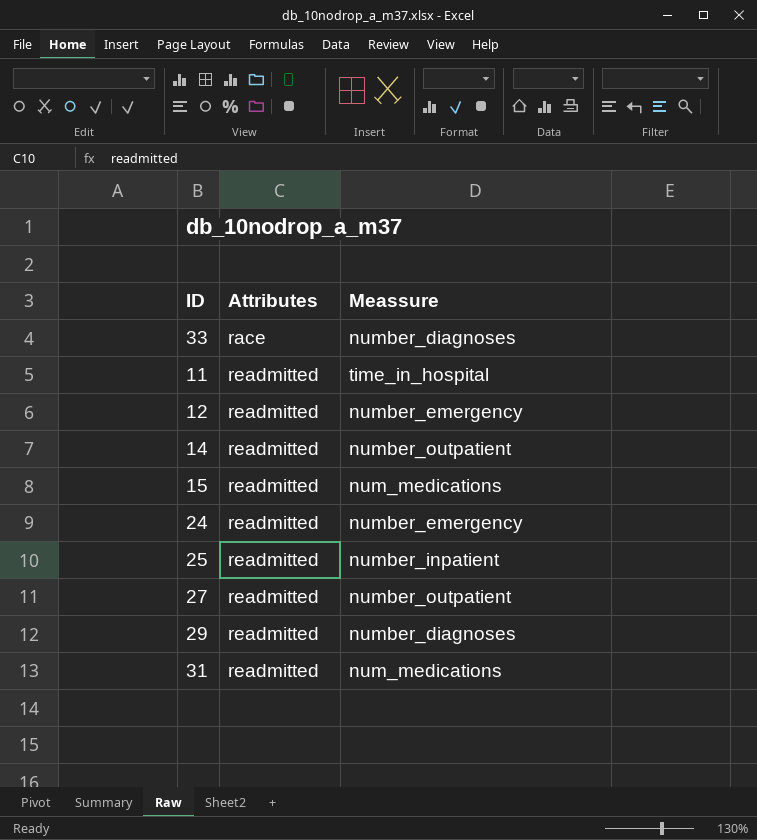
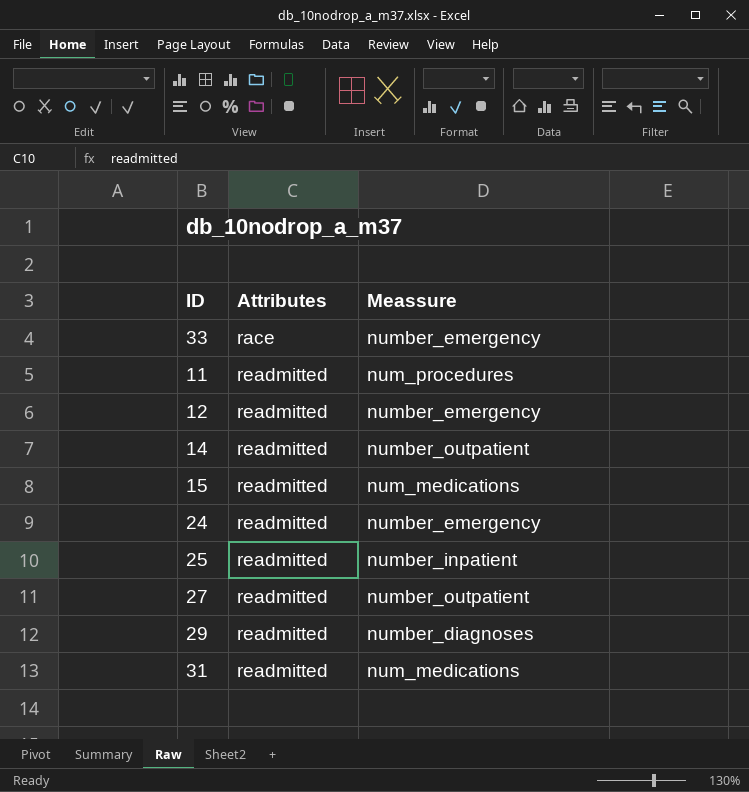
33 | Meassure: number_diagnoses -> number_emergency
11 | Meassure: time_in_hospital -> num_procedures

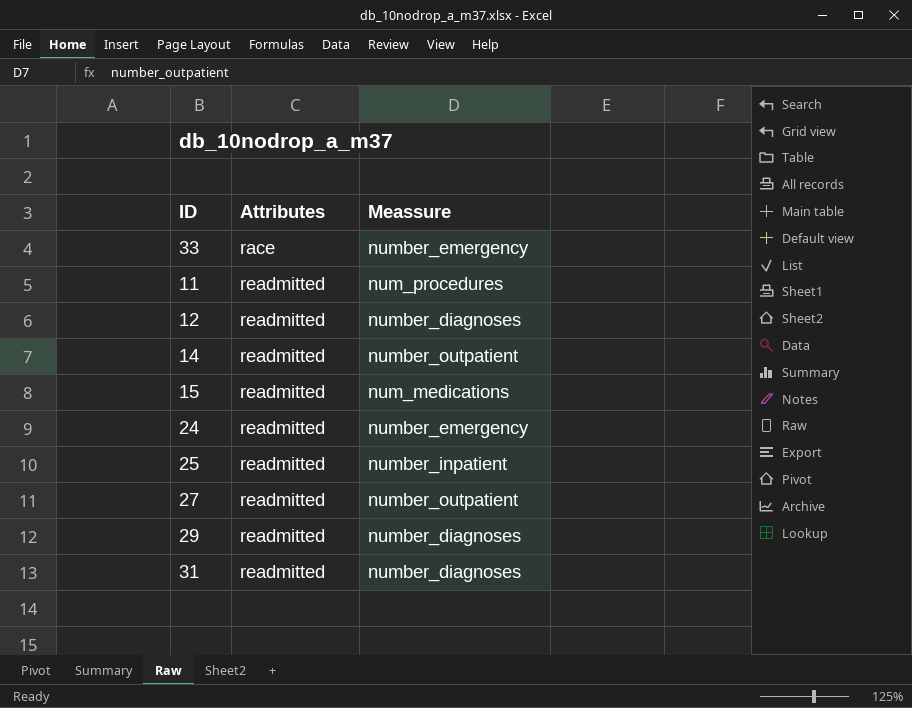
12 | Meassure: number_emergency -> number_diagnoses
31 | Meassure: num_medications -> number_diagnoses

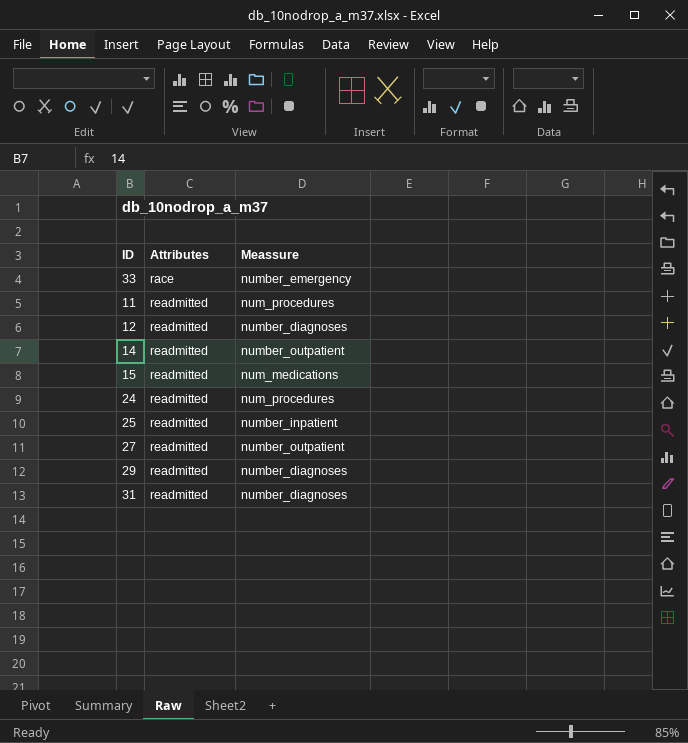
24 | Meassure: number_emergency -> num_procedures

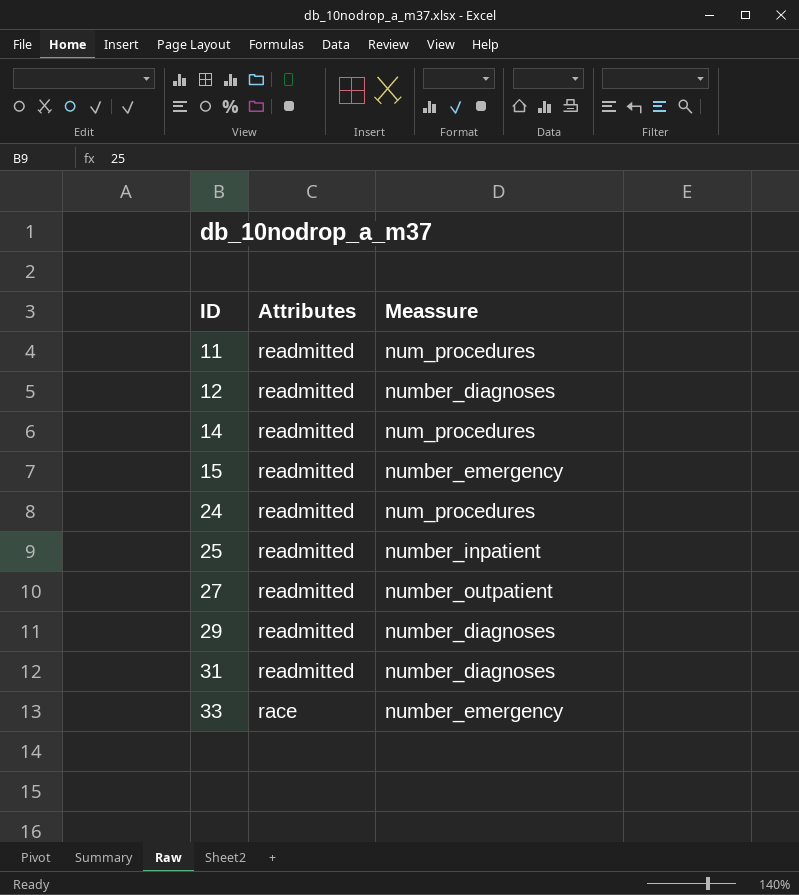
row order: Attributes ascending -> ID ascending
14 | Meassure: number_outpatient -> num_procedures
15 | Meassure: num_medications -> number_emergency

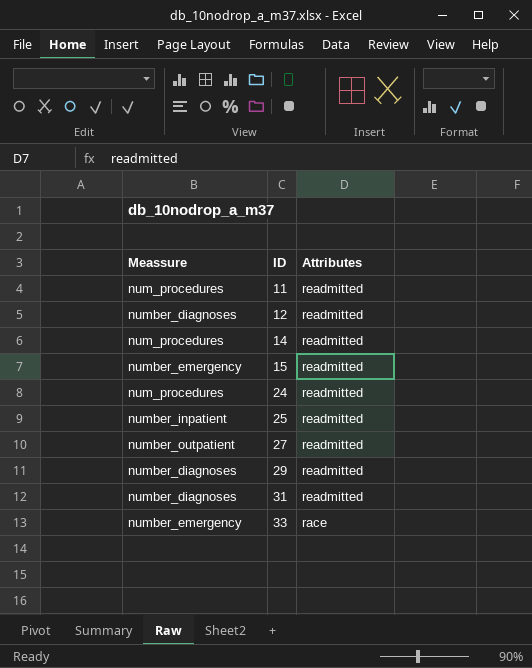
column Meassure | position: 3 -> 1

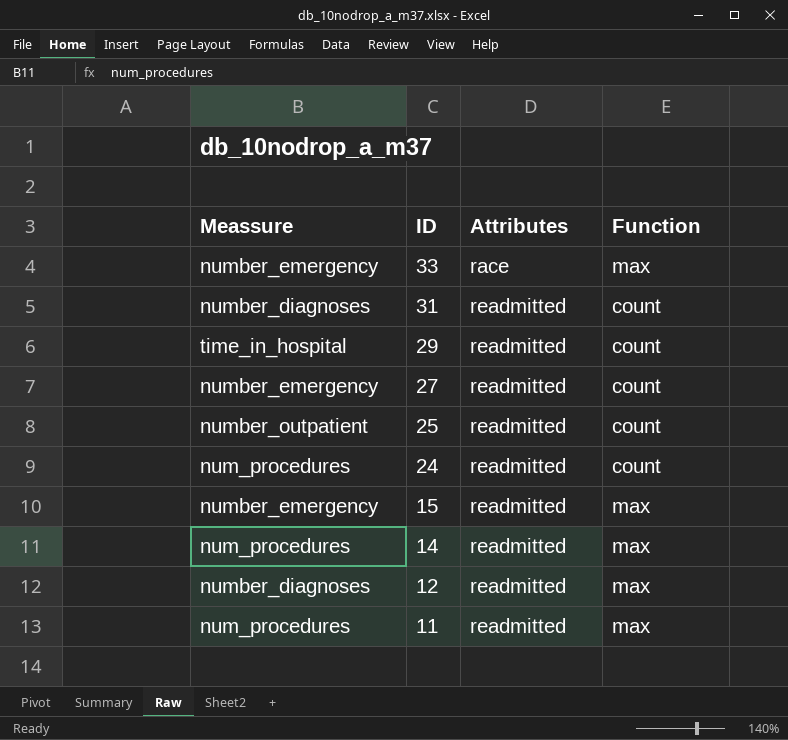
row order: ID ascending -> ID descending
column Function | position: none -> 4
29 | Meassure: number_diagnoses -> time_in_hospital
27 | Meassure: number_outpatient -> number_emergency
25 | Meassure: number_inpatient -> number_outpatient

